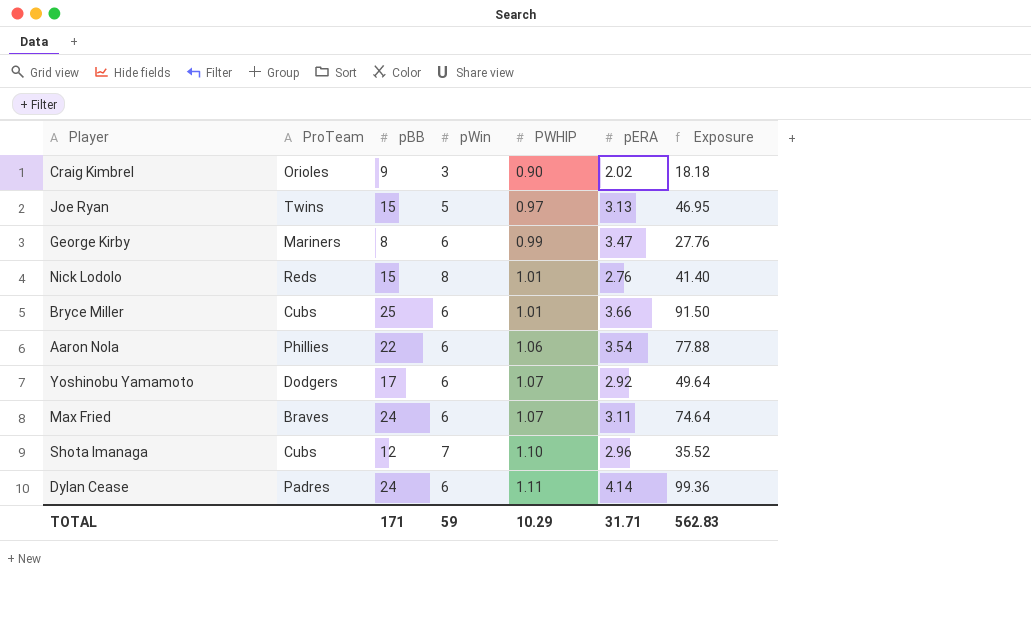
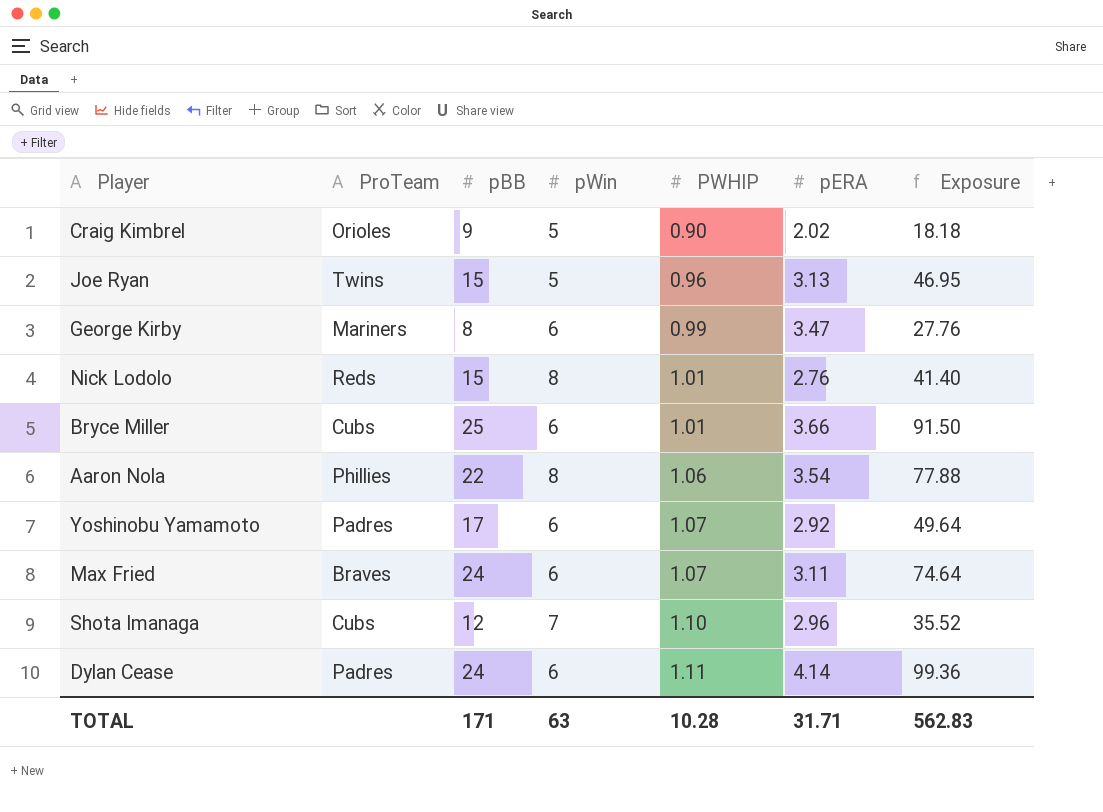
Craig Kimbrel | pWin: 3 -> 5
Joe Ryan | PWHIP: 0.97 -> 0.96
Aaron Nola | pWin: 6 -> 8
Yoshinobu Yamamoto | ProTeam: Dodgers -> Padres
TOTAL | pWin: 59 -> 63
TOTAL | PWHIP: 10.29 -> 10.28

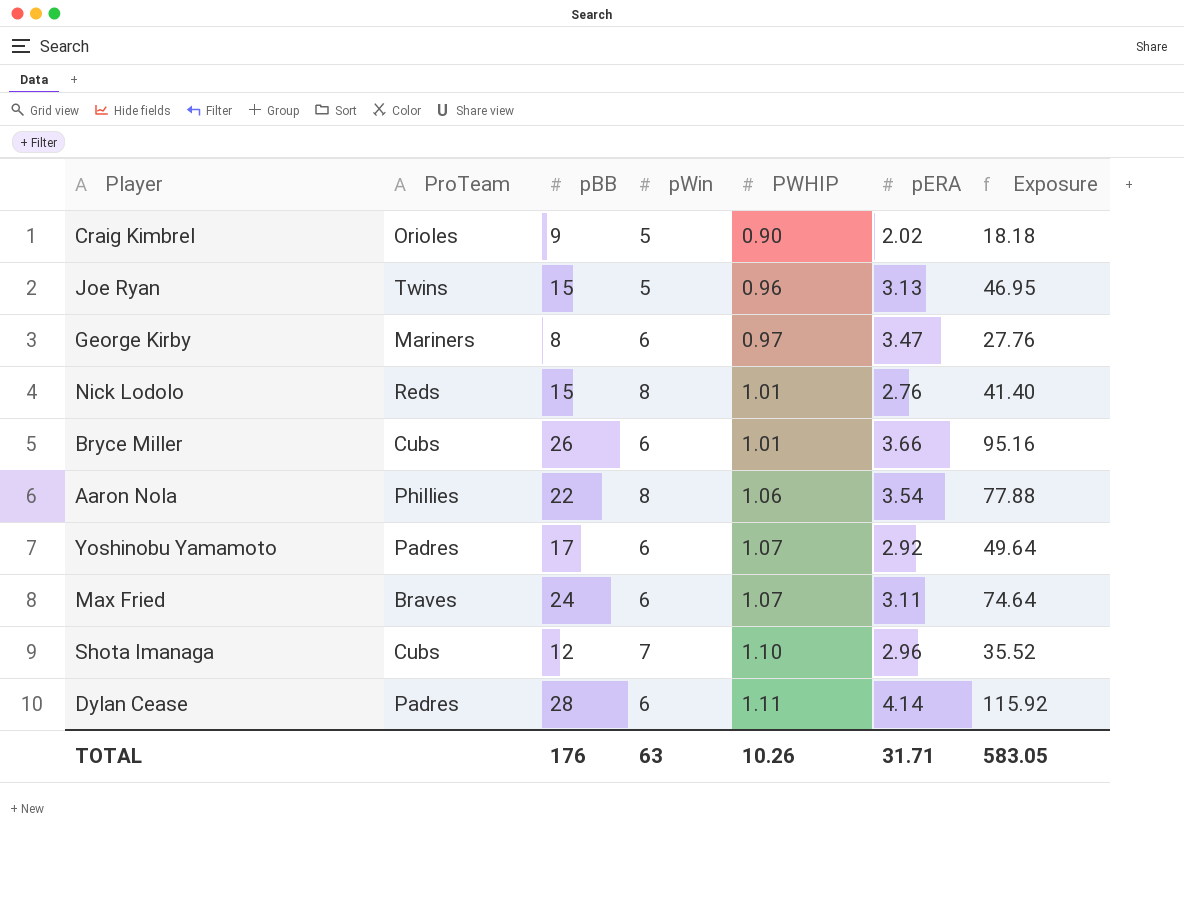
George Kirby | PWHIP: 0.99 -> 0.97
Bryce Miller | pBB: 25 -> 26
Bryce Miller | Exposure: 91.50 -> 95.16
Dylan Cease | pBB: 24 -> 28
Dylan Cease | Exposure: 99.36 -> 115.92
TOTAL | pBB: 171 -> 176
TOTAL | PWHIP: 10.28 -> 10.26
TOTAL | Exposure: 562.83 -> 583.05

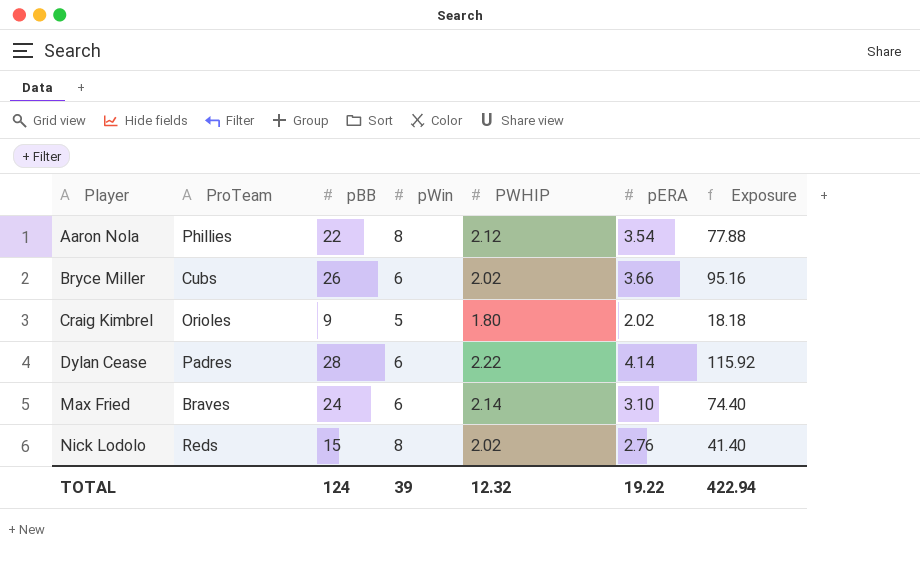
row order: PWHIP ascending -> Player ascending
row Joe Ryan: Twins | 15 | 5 | 0.96 | 3.13 | 46.95 -> none
row George Kirby: Mariners | 8 | 6 | 0.97 | 3.47 | 27.76 -> none
row Yoshinobu Yamamoto: Padres | 17 | 6 | 1.07 | 2.92 | 49.64 -> none
row Shota Imanaga: Cubs | 12 | 7 | 1.10 | 2.96 | 35.52 -> none
Aaron Nola | PWHIP: 1.06 -> 2.12
Bryce Miller | PWHIP: 1.01 -> 2.02
Craig Kimbrel | PWHIP: 0.90 -> 1.80
Dylan Cease | PWHIP: 1.11 -> 2.22
Max Fried | PWHIP: 1.07 -> 2.14
Max Fried | pERA: 3.11 -> 3.10
Max Fried | Exposure: 74.64 -> 74.40
Nick Lodolo | PWHIP: 1.01 -> 2.02
TOTAL | pBB: 176 -> 124
TOTAL | pWin: 63 -> 39
TOTAL | PWHIP: 10.26 -> 12.32
TOTAL | pERA: 31.71 -> 19.22
TOTAL | Exposure: 583.05 -> 422.94

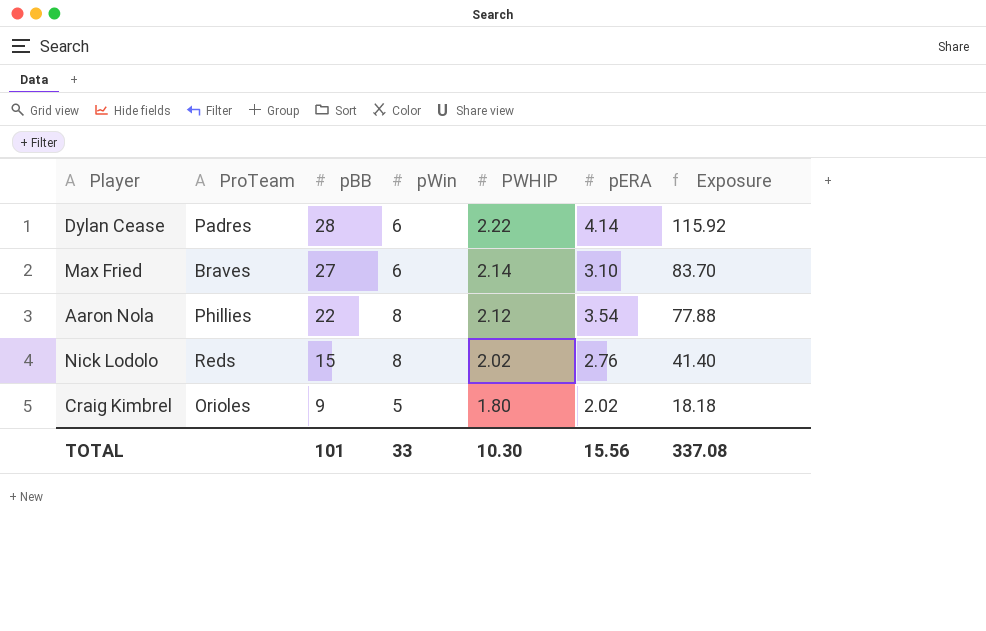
row order: Player ascending -> pBB descending
row Bryce Miller: Cubs | 26 | 6 | 2.02 | 3.66 | 95.16 -> none
Max Fried | pBB: 24 -> 27
Max Fried | Exposure: 74.40 -> 83.70
TOTAL | pBB: 124 -> 101
TOTAL | pWin: 39 -> 33
TOTAL | PWHIP: 12.32 -> 10.30
TOTAL | pERA: 19.22 -> 15.56
TOTAL | Exposure: 422.94 -> 337.08

